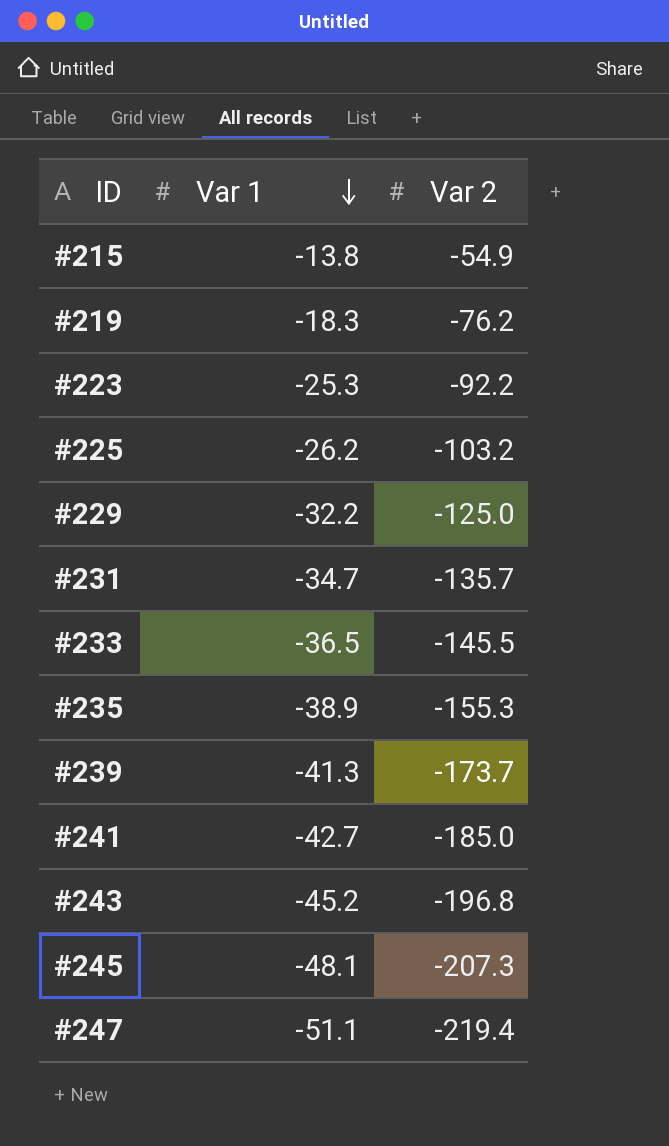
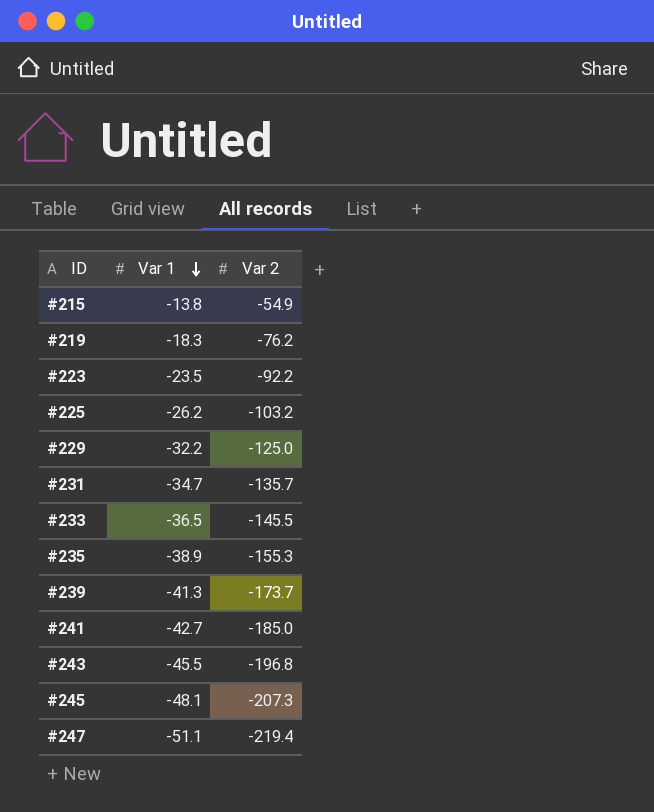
#223 | Var 1: -25.3 -> -23.5
#243 | Var 1: -45.2 -> -45.5

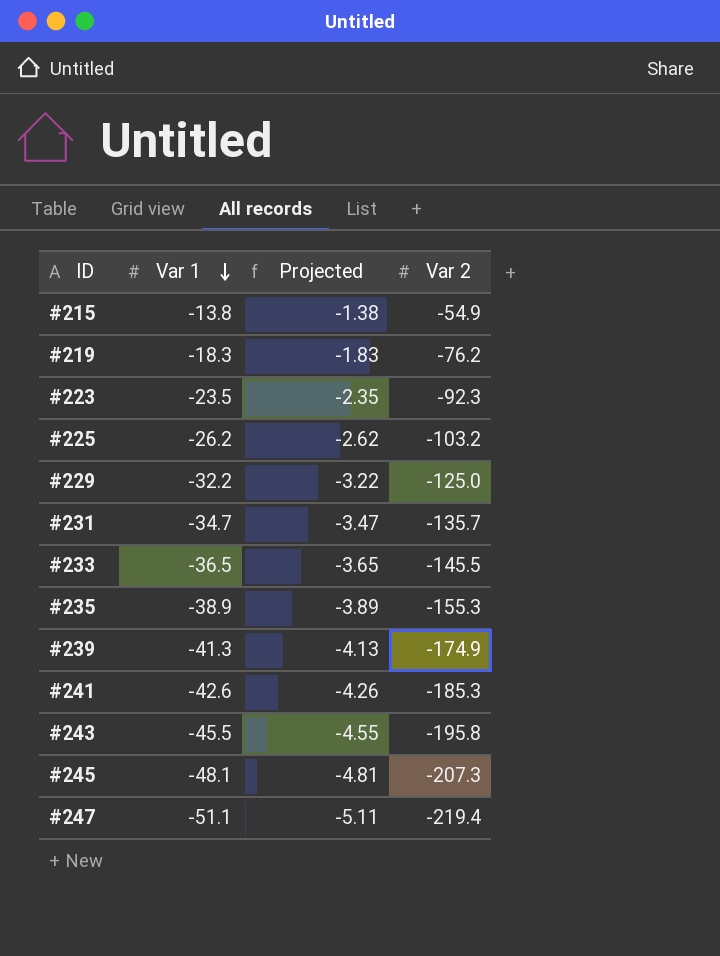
column Projected | formula: none -> [Var 1] * 0.1
#223 | Var 2: -92.2 -> -92.3
#239 | Var 2: -173.7 -> -174.9
#241 | Var 1: -42.7 -> -42.6
#241 | Var 2: -185.0 -> -185.3
#243 | Var 2: -196.8 -> -195.8

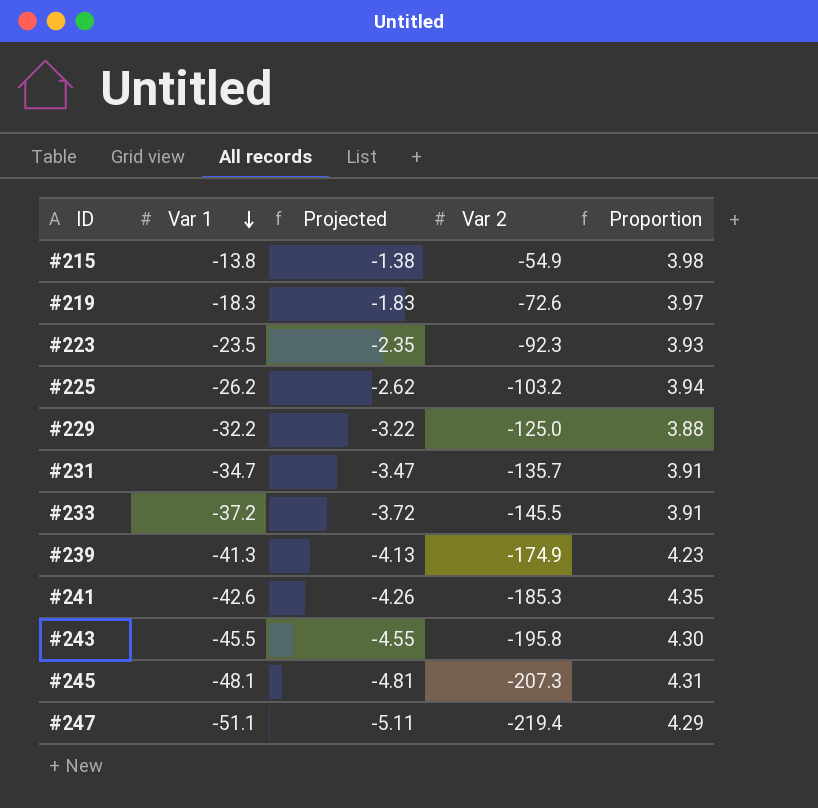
column Proportion | formula: none -> [Var 2] / [Var 1]
row #235: -38.9 | -3.89 | -155.3 -> none
#219 | Var 2: -76.2 -> -72.6
#233 | Var 1: -36.5 -> -37.2
#233 | Projected: -3.65 -> -3.72

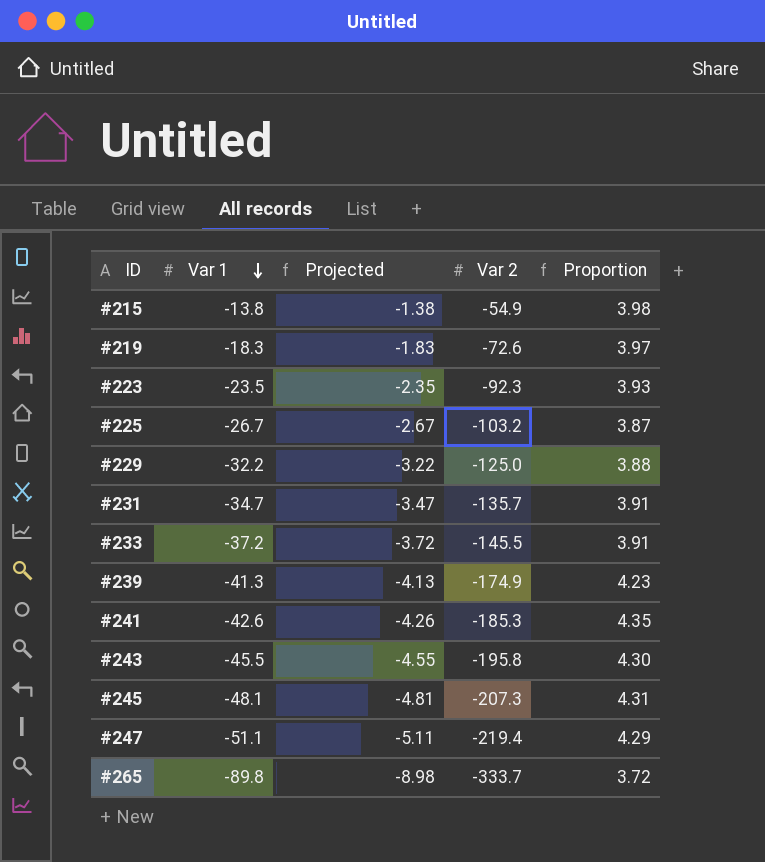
#225 | Var 1: -26.2 -> -26.7
#225 | Projected: -2.62 -> -2.67
#225 | Proportion: 3.94 -> 3.87
row #265: none -> -89.8 | -8.98 | -333.7 | 3.72

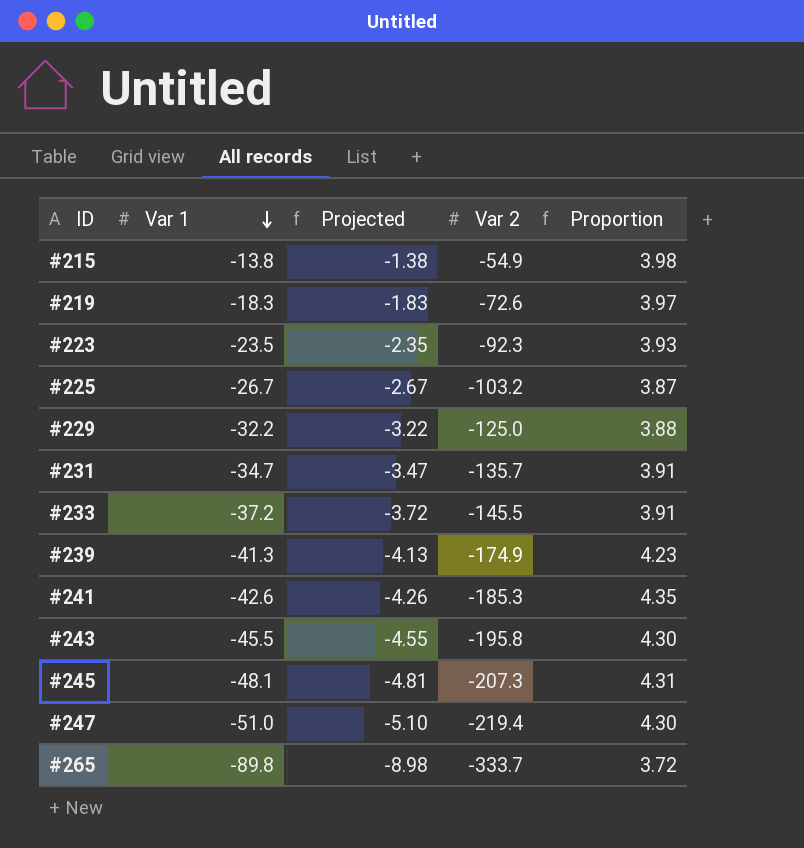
#247 | Var 1: -51.1 -> -51.0
#247 | Projected: -5.11 -> -5.10
#247 | Proportion: 4.29 -> 4.30

